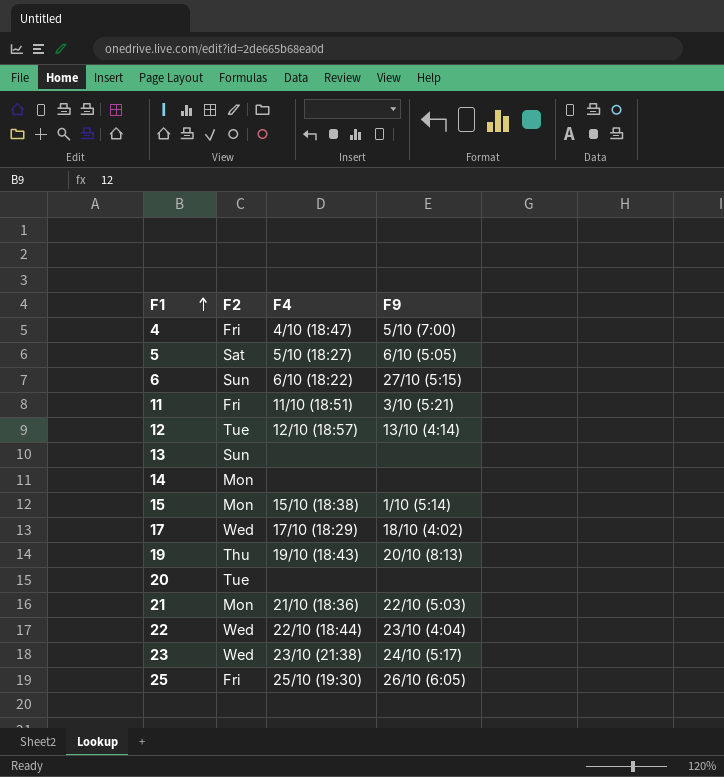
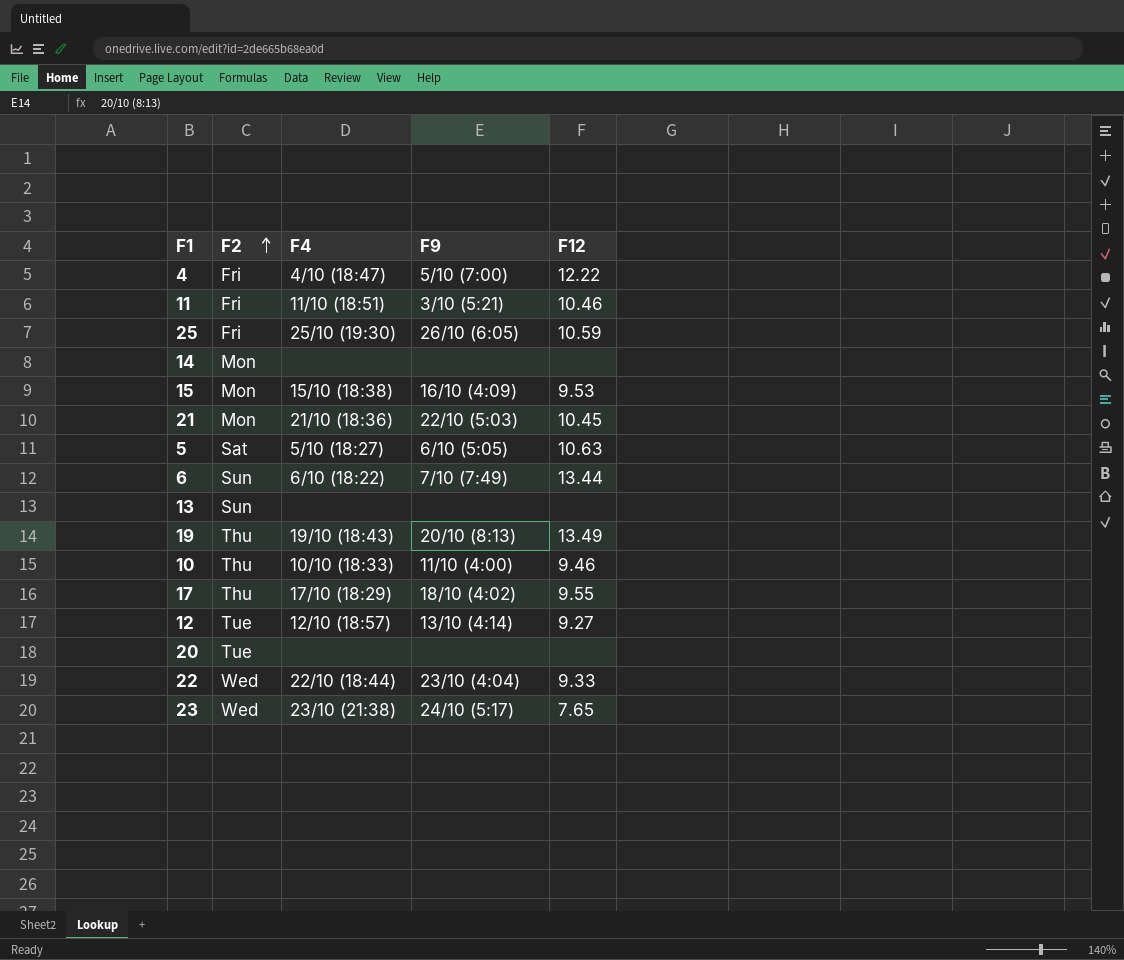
row order: F1 ascending -> F2 ascending
column F12 | position: none -> 5
15 | F9: 1/10 (5:14) -> 16/10 (4:09)
6 | F9: 27/10 (5:15) -> 7/10 (7:49)
row 10: none -> Thu | 10/10 (18:33) | 11/10 (4:00) | 9.46
17 | F2: Wed -> Thu

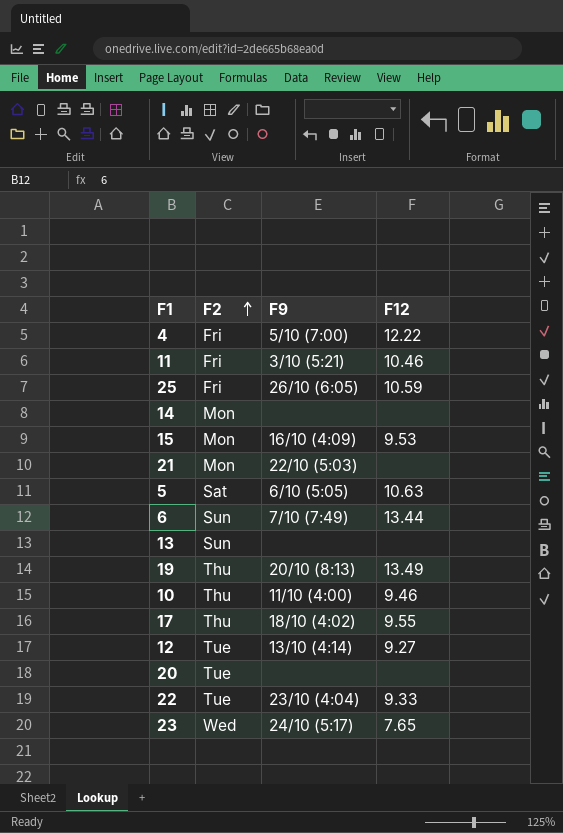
column F4 | position: 3 -> none
21 | F12: 10.45 -> none
22 | F2: Wed -> Tue

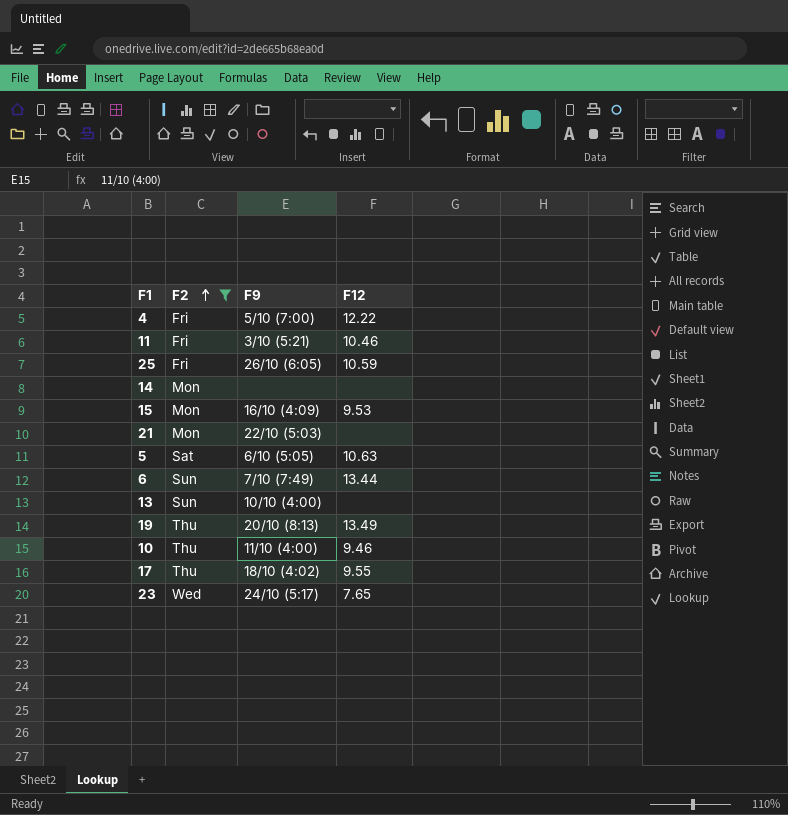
filter: none -> F2 != Tue
13 | F9: none -> 10/10 (4:00)

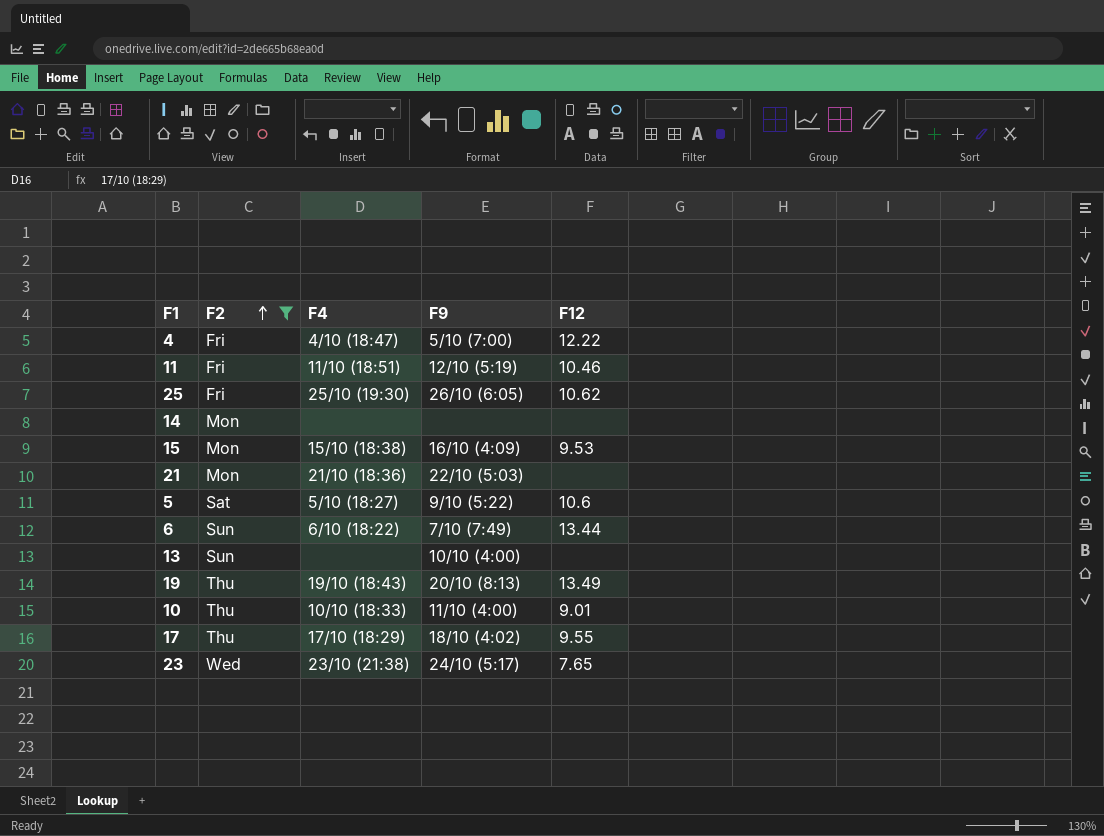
column F4 | position: none -> 3
11 | F9: 3/10 (5:21) -> 12/10 (5:19)
25 | F12: 10.59 -> 10.62
5 | F9: 6/10 (5:05) -> 9/10 (5:22)
5 | F12: 10.63 -> 10.6
10 | F12: 9.46 -> 9.01

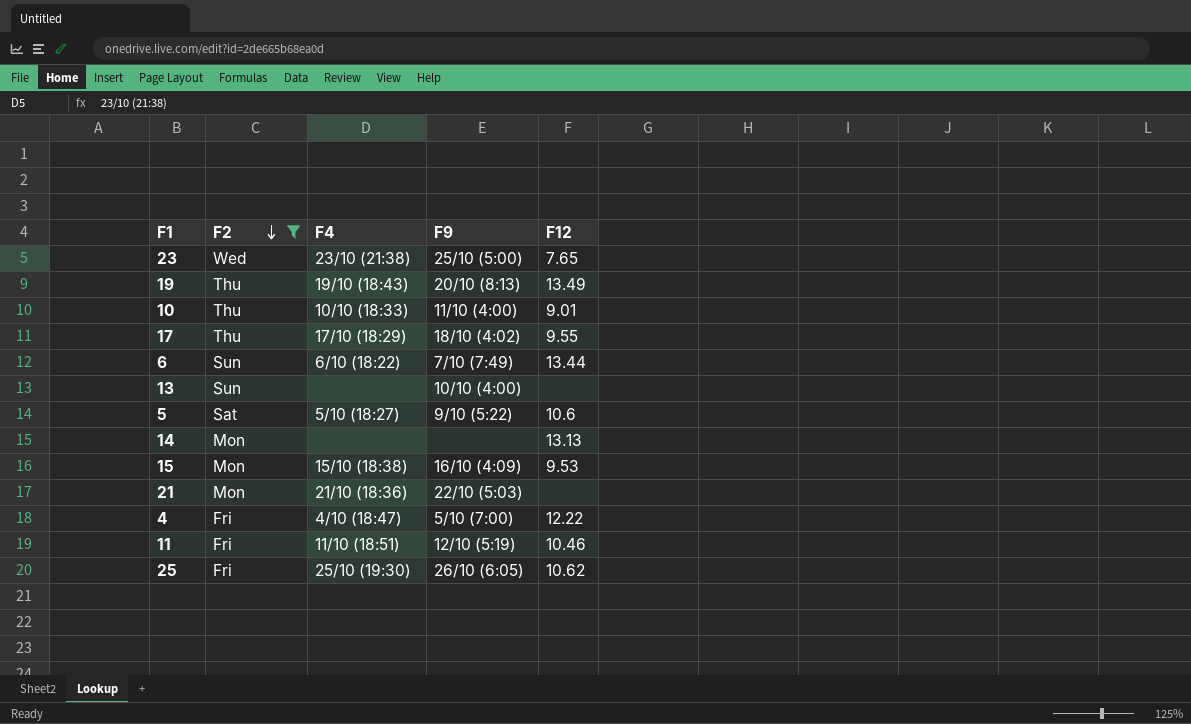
row order: F2 ascending -> F2 descending
23 | F9: 24/10 (5:17) -> 25/10 (5:00)
14 | F12: none -> 13.13

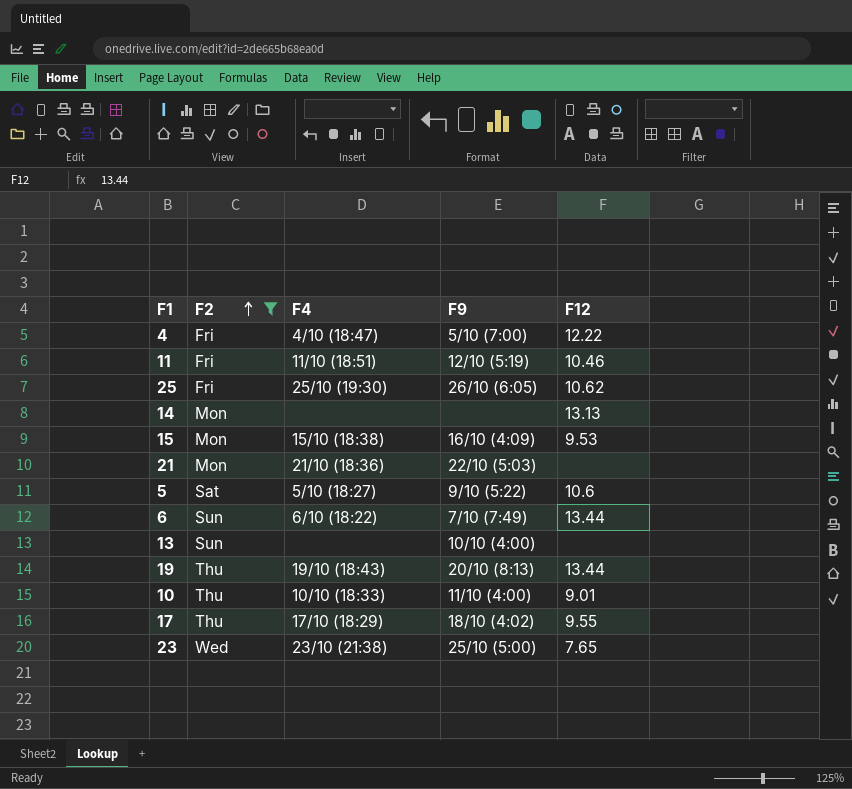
row order: F2 descending -> F2 ascending
19 | F12: 13.49 -> 13.44

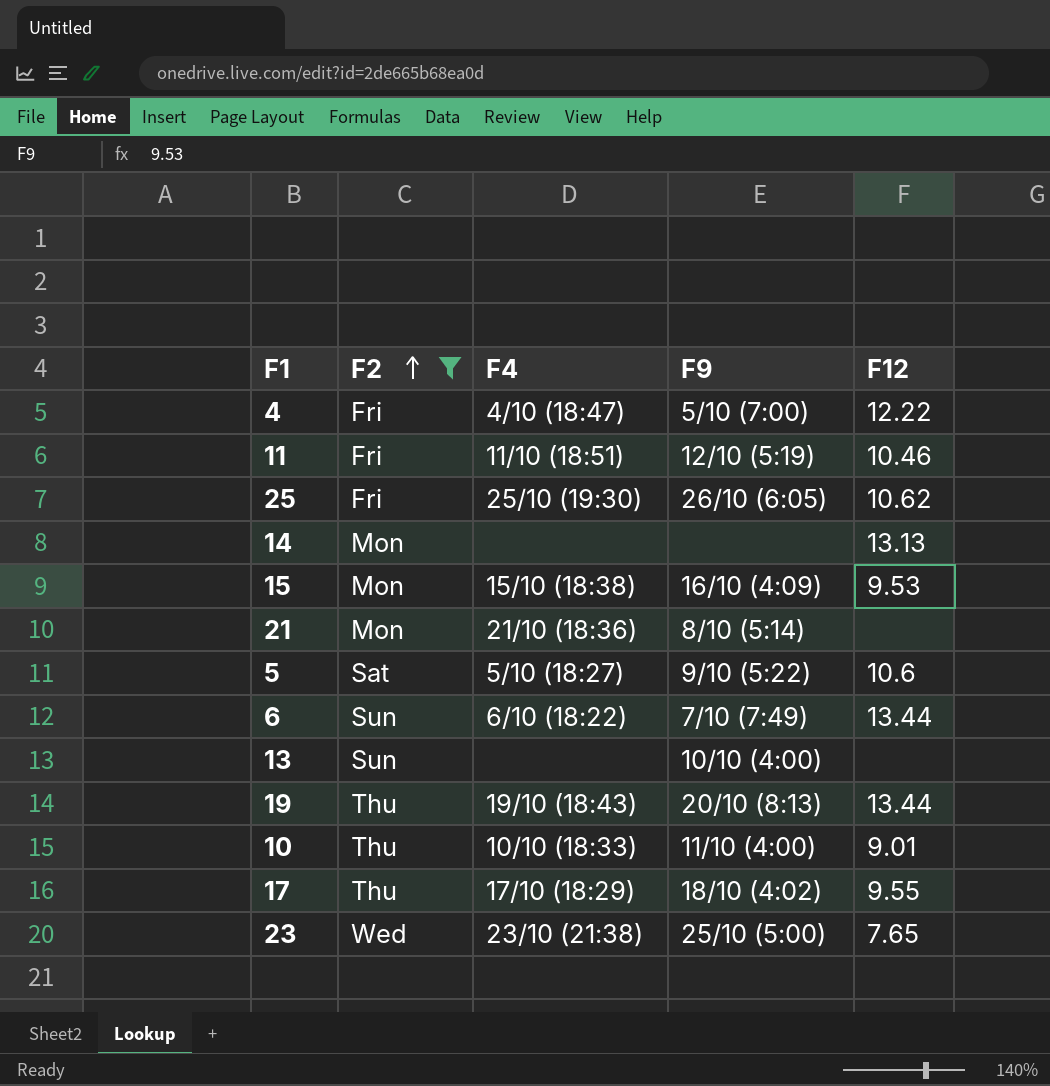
21 | F9: 22/10 (5:03) -> 8/10 (5:14)

